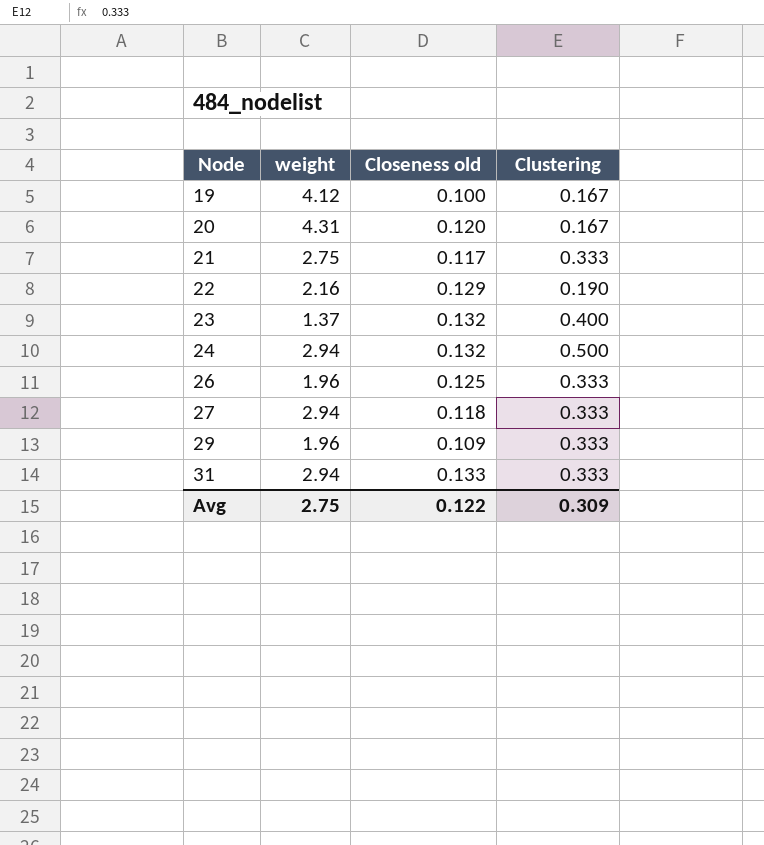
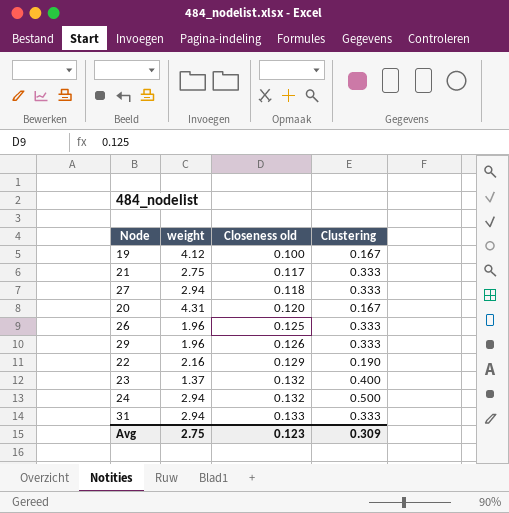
row order: Node ascending -> Closeness old ascending
29 | Closeness old: 0.109 -> 0.126
Avg | Closeness old: 0.122 -> 0.123

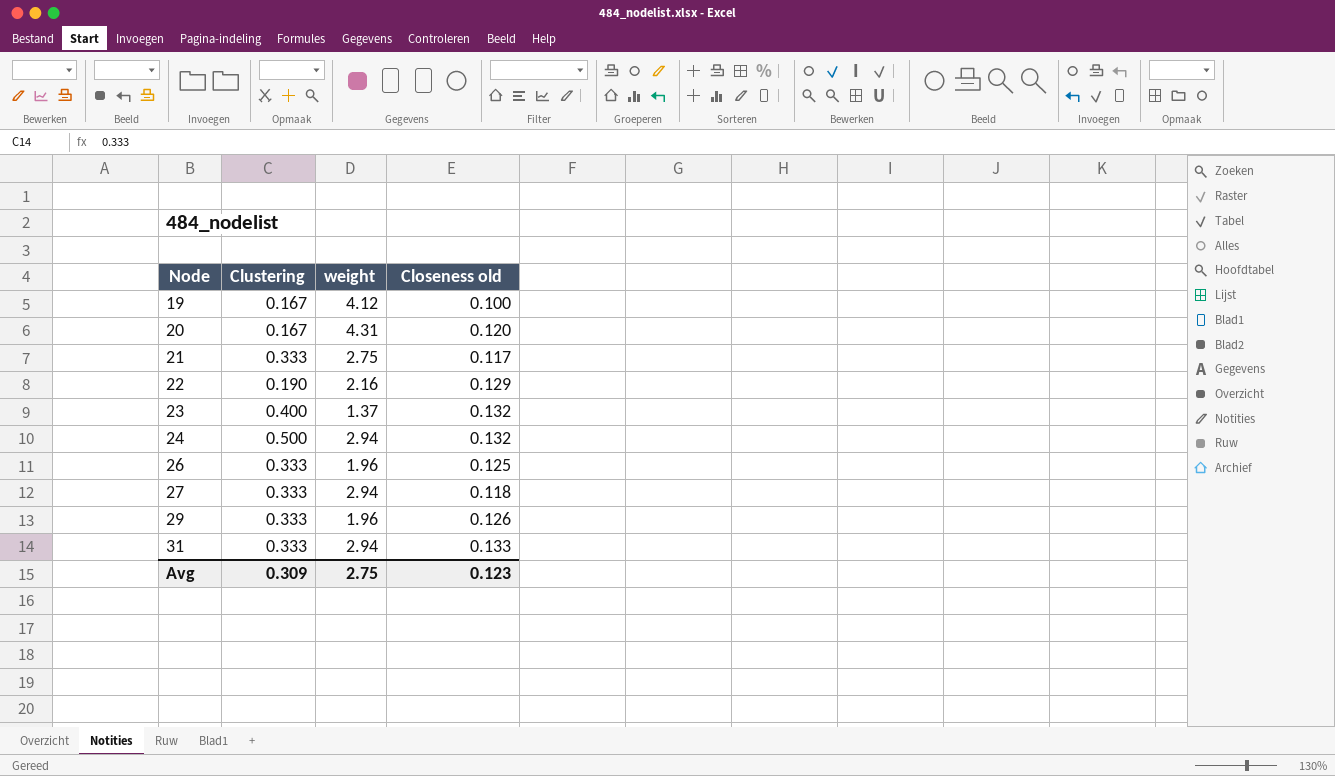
row order: Closeness old ascending -> Node ascending
column Clustering | position: 4 -> 2

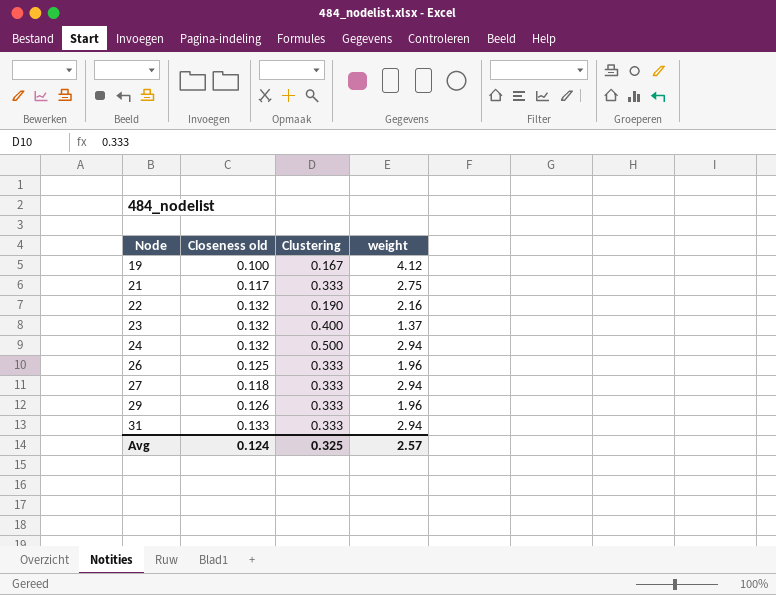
column Closeness old | position: 4 -> 2
row 20: 0.167 | 4.31 | 0.120 -> none
22 | Closeness old: 0.129 -> 0.132
Avg | Closeness old: 0.123 -> 0.124
Avg | Clustering: 0.309 -> 0.325
Avg | weight: 2.75 -> 2.57

